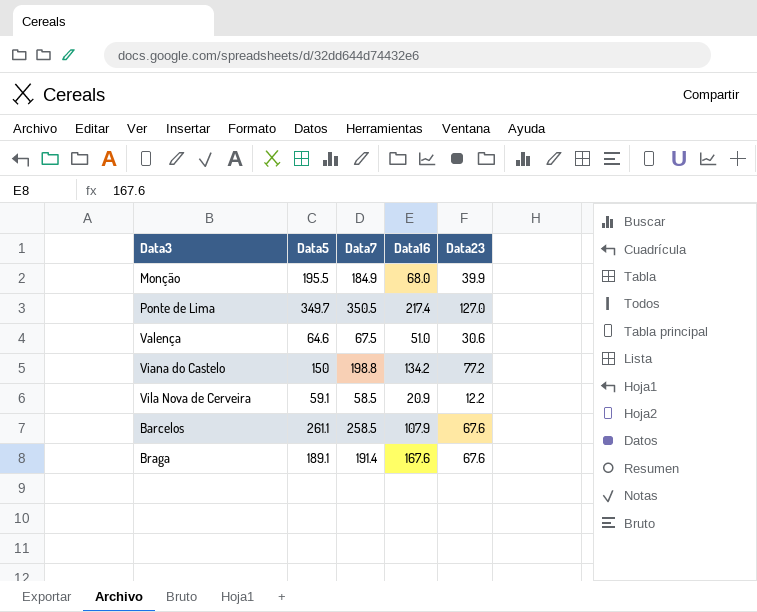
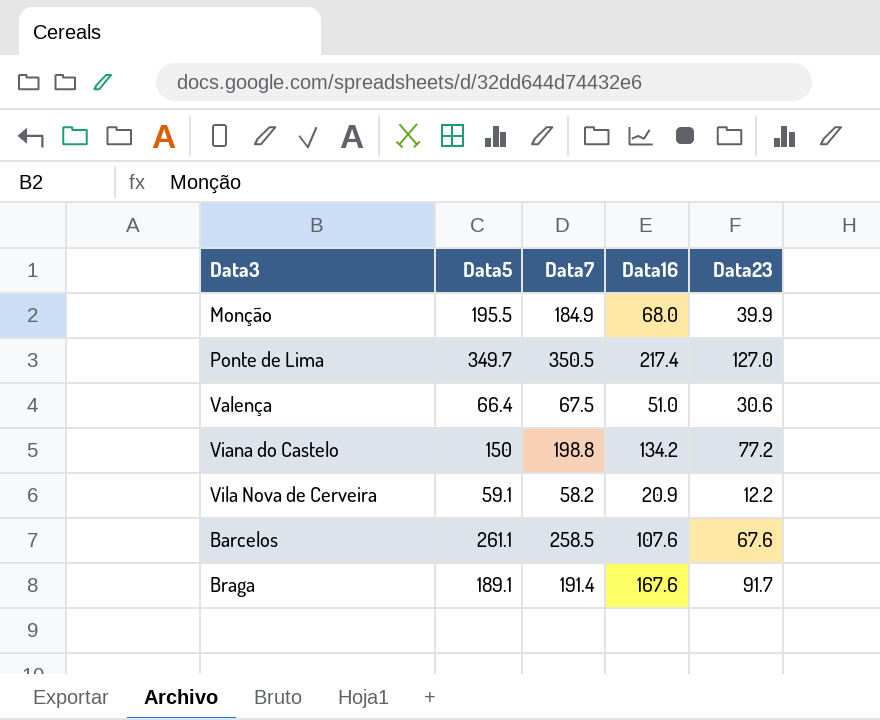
Valença | Data5: 64.6 -> 66.4
Vila Nova de Cerveira | Data7: 58.5 -> 58.2
Barcelos | Data16: 107.9 -> 107.6
Braga | Data23: 67.6 -> 91.7

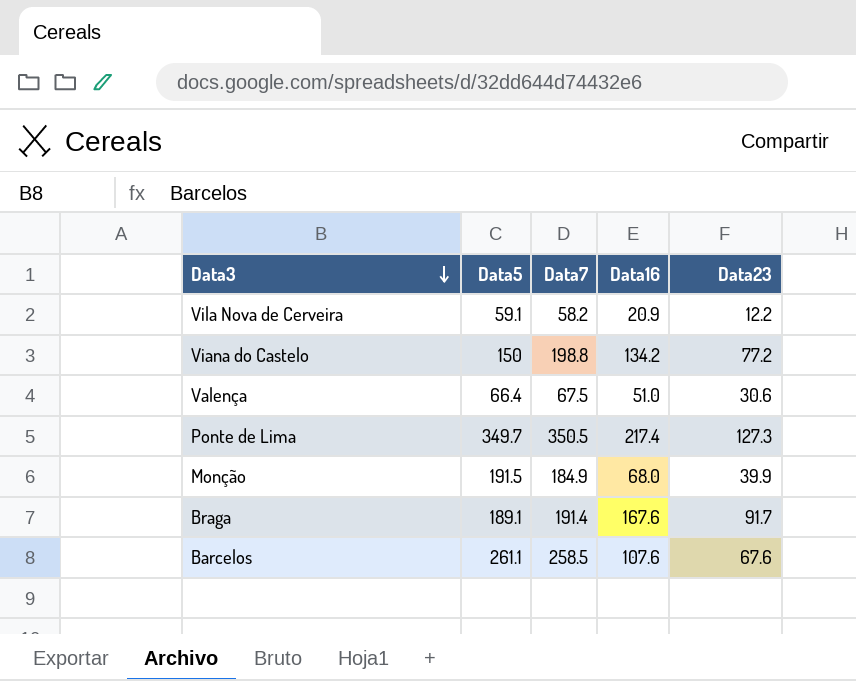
row order: none -> Data3 descending
Ponte de Lima | Data23: 127.0 -> 127.3
Monção | Data5: 195.5 -> 191.5

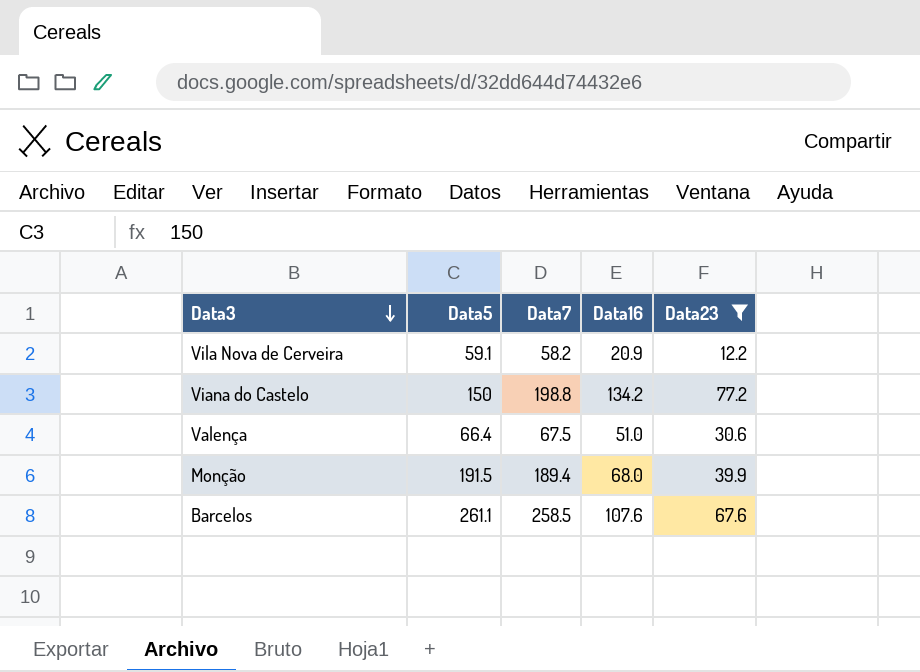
filter: none -> Data23 <= 77.2
Monção | Data7: 184.9 -> 189.4

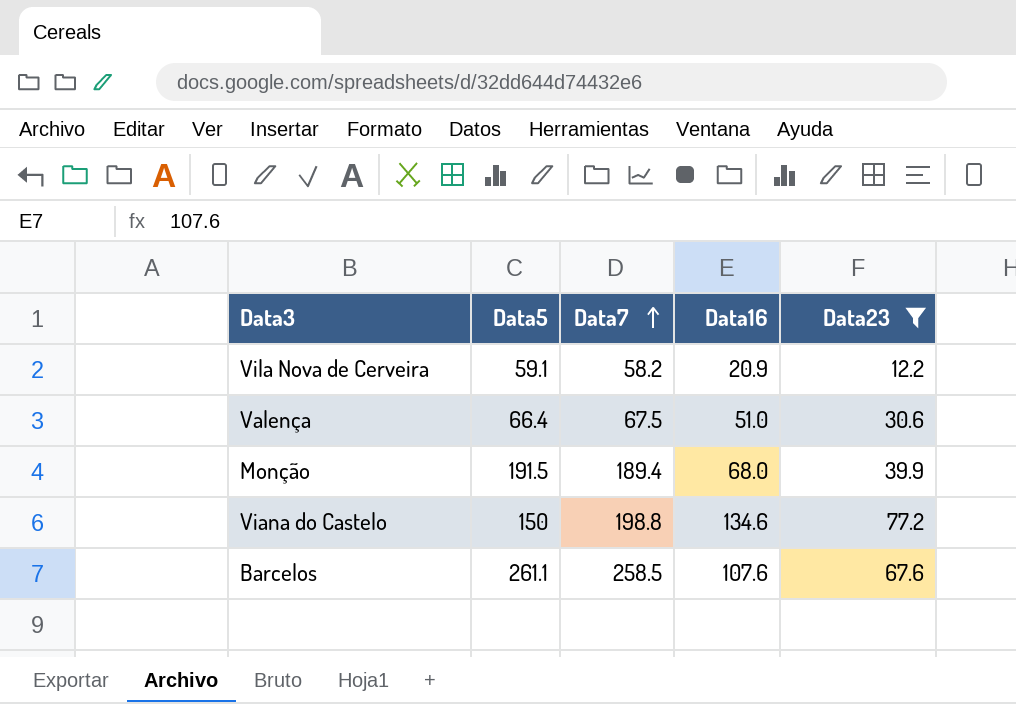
row order: Data3 descending -> Data7 ascending
Viana do Castelo | Data16: 134.2 -> 134.6

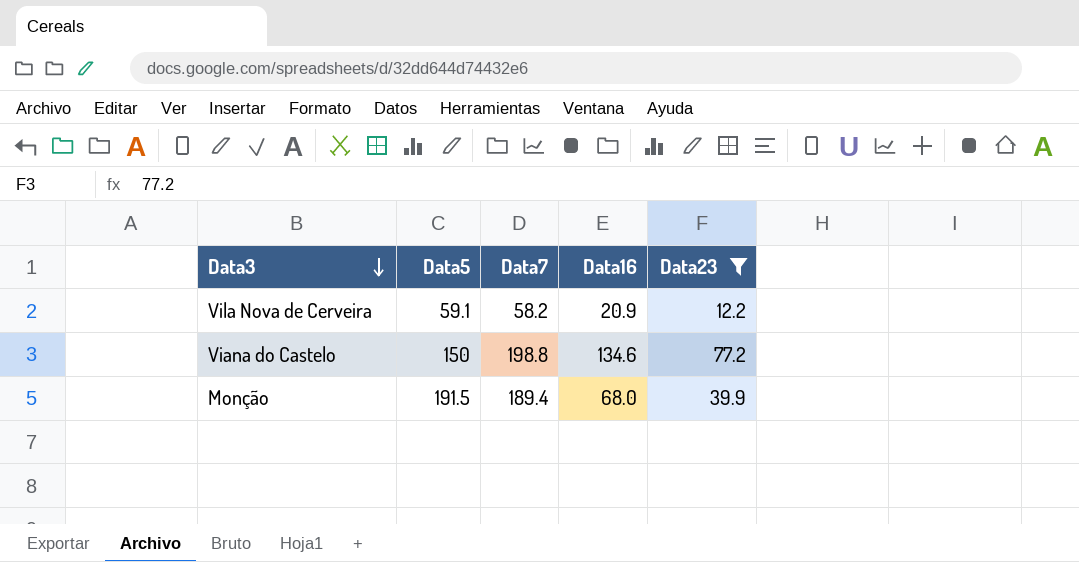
row order: Data7 ascending -> Data3 descending
row Valença: 66.4 | 67.5 | 51.0 | 30.6 -> none
row Barcelos: 261.1 | 258.5 | 107.6 | 67.6 -> none

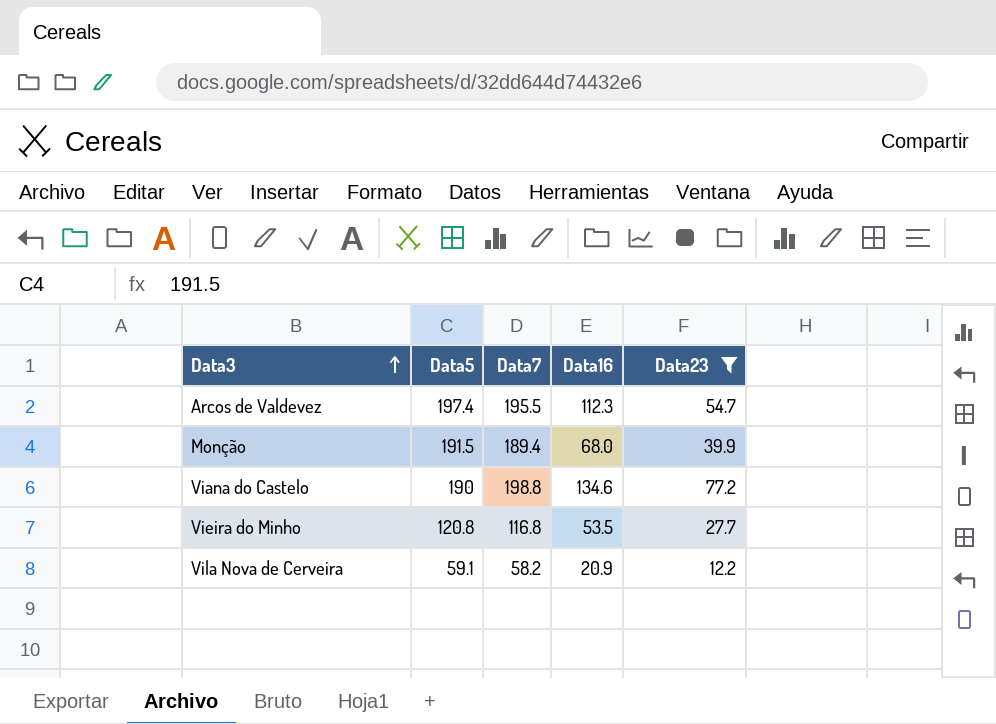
row order: Data3 descending -> Data3 ascending
row Arcos de Valdevez: none -> 197.4 | 195.5 | 112.3 | 54.7
Viana do Castelo | Data5: 150 -> 190
row Vieira do Minho: none -> 120.8 | 116.8 | 53.5 | 27.7

